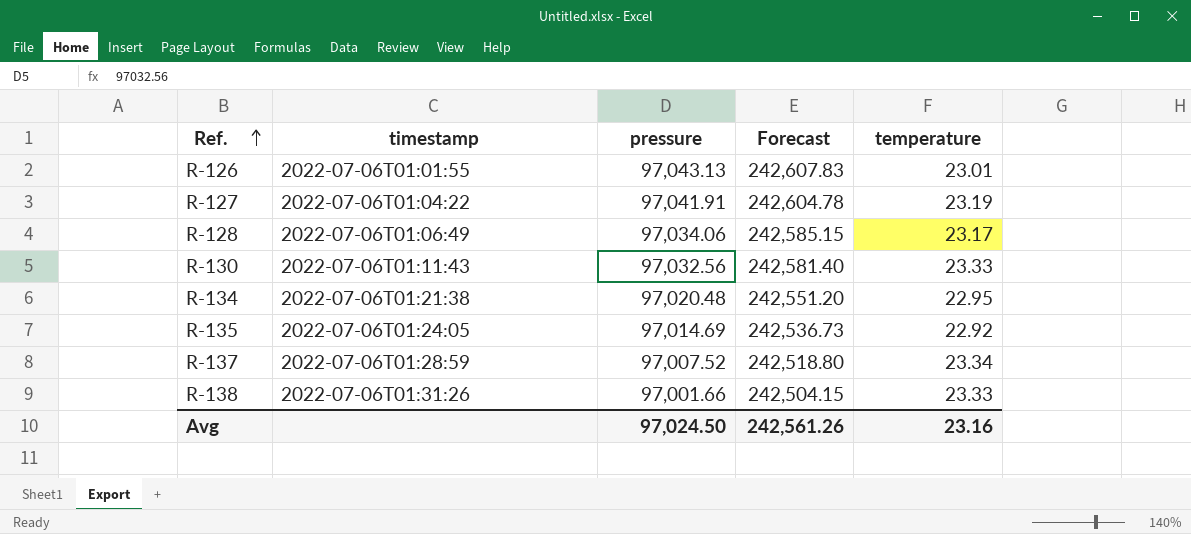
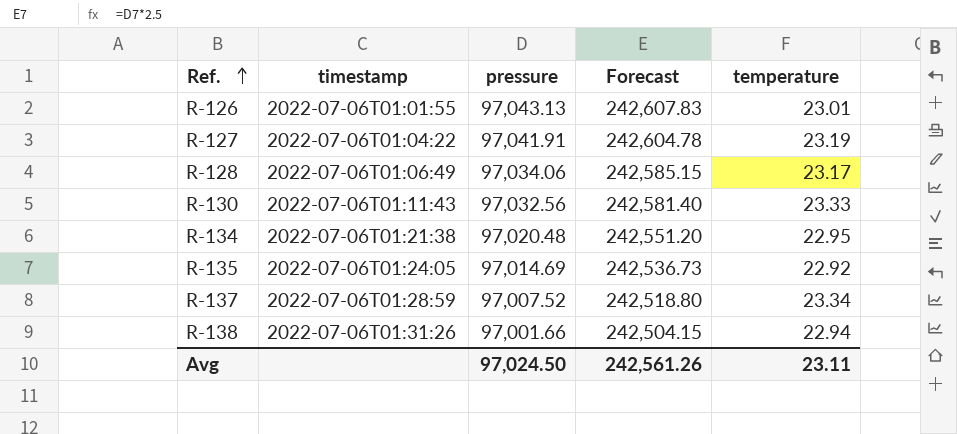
R-138 | temperature: 23.33 -> 22.94
Avg | temperature: 23.16 -> 23.11

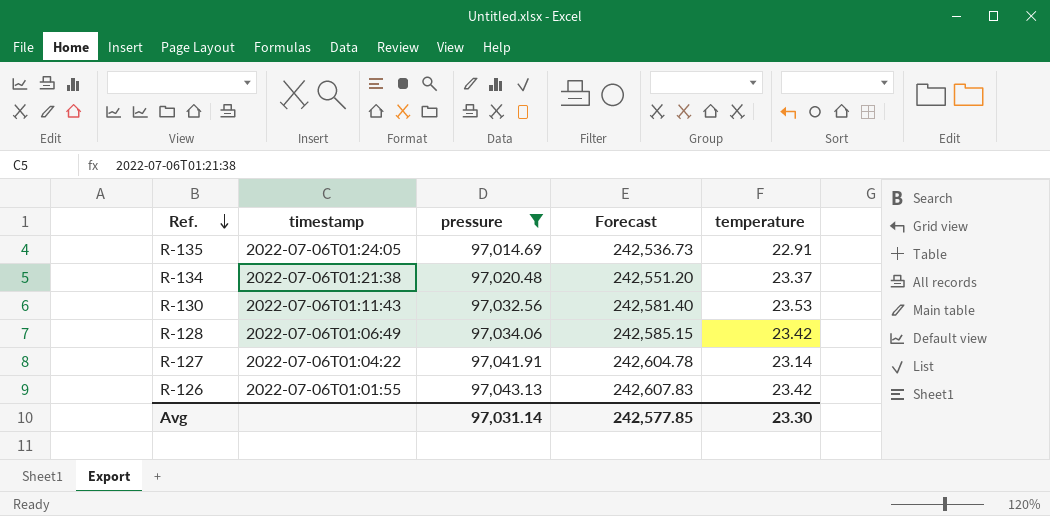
filter: none -> pressure >= 97,014.69
row order: Ref. ascending -> Ref. descending
R-135 | temperature: 22.92 -> 22.91
R-134 | temperature: 22.95 -> 23.37
R-130 | temperature: 23.33 -> 23.53
R-128 | temperature: 23.17 -> 23.42
R-127 | temperature: 23.19 -> 23.14
R-126 | temperature: 23.01 -> 23.42
Avg | pressure: 97,024.50 -> 97,031.14
Avg | Forecast: 242,561.26 -> 242,577.85
Avg | temperature: 23.11 -> 23.30

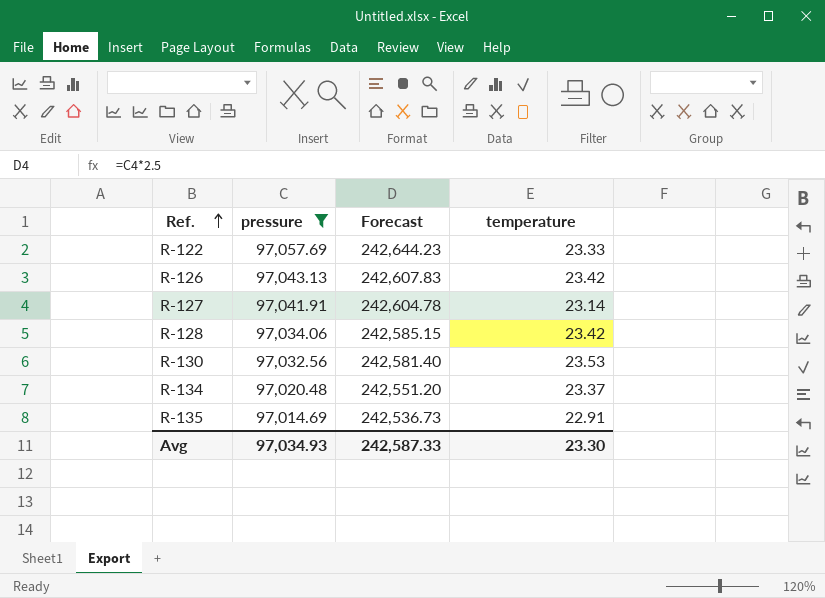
row order: Ref. descending -> Ref. ascending
column timestamp | position: 2 -> none
row R-122: none -> 97,057.69 | 242,644.23 | 23.33
Avg | pressure: 97,031.14 -> 97,034.93
Avg | Forecast: 242,577.85 -> 242,587.33

